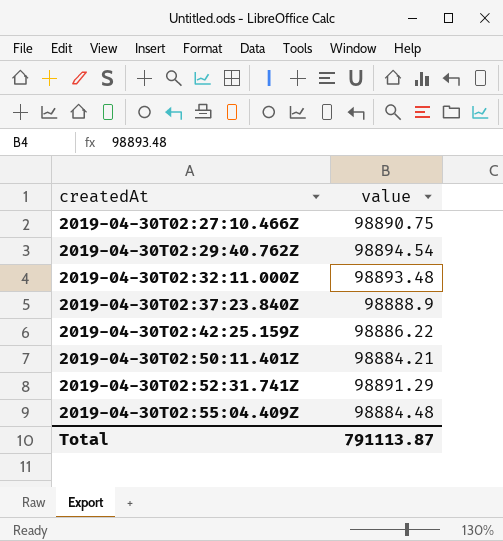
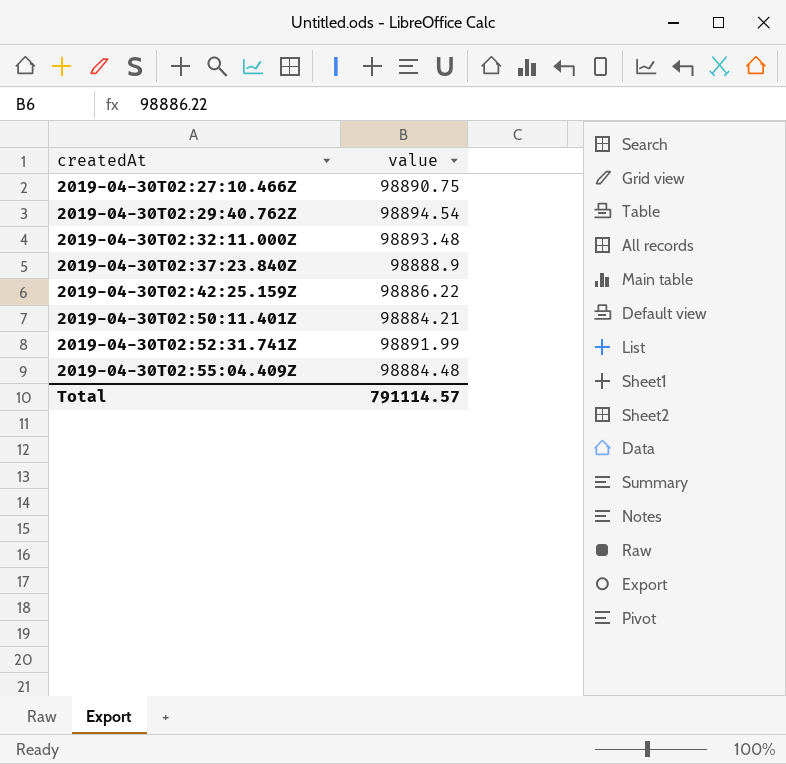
2019-04-30T02:52:31.741Z | value: 98891.29 -> 98891.99
Total | value: 791113.87 -> 791114.57

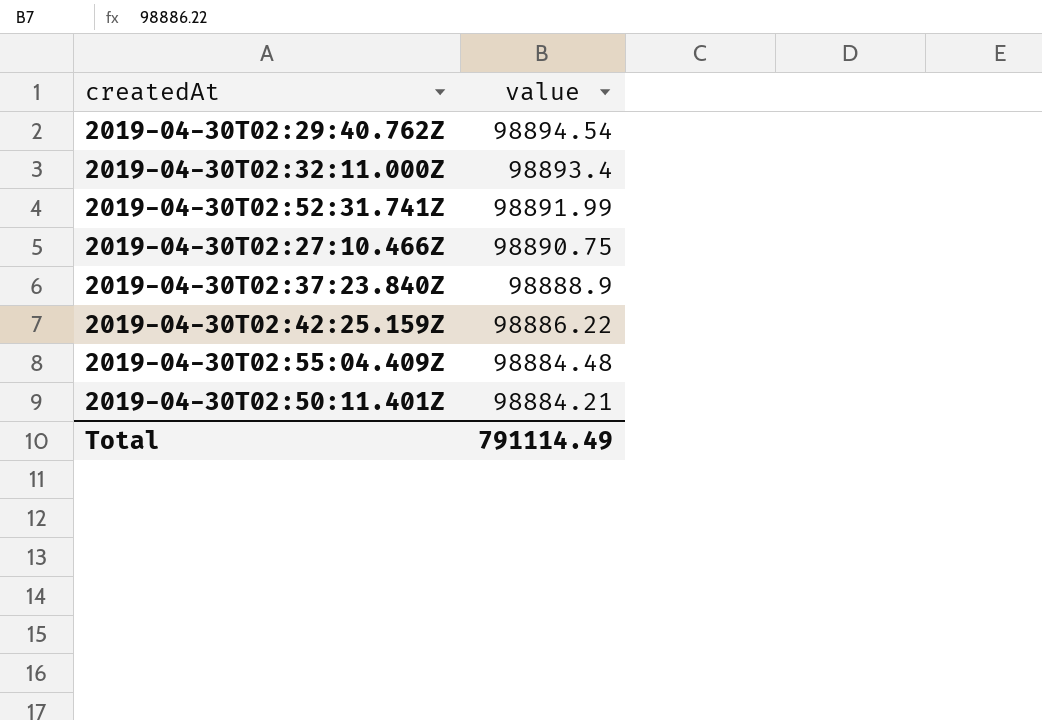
row order: createdAt ascending -> value descending
2019-04-30T02:32:11.000Z | value: 98893.48 -> 98893.4
Total | value: 791114.57 -> 791114.49

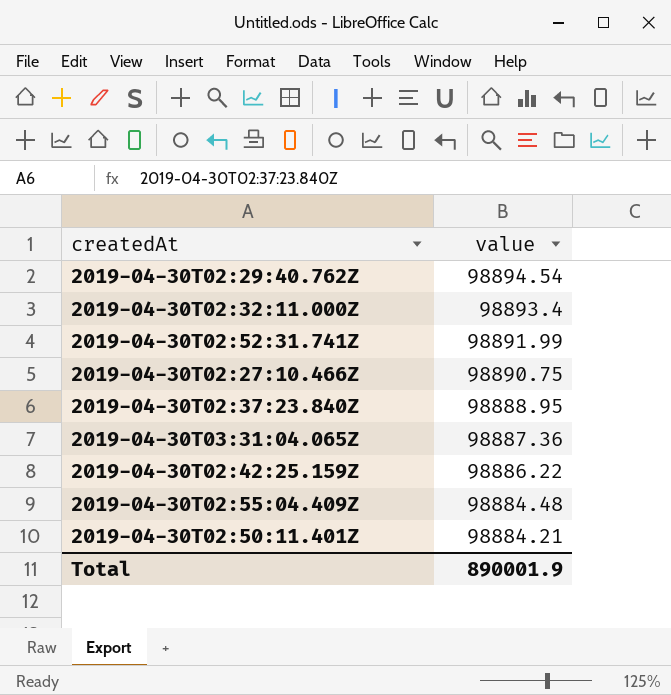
2019-04-30T02:37:23.840Z | value: 98888.9 -> 98888.95
row 2019-04-30T03:31:04.065Z: none -> 98887.36
Total | value: 791114.49 -> 890001.9

